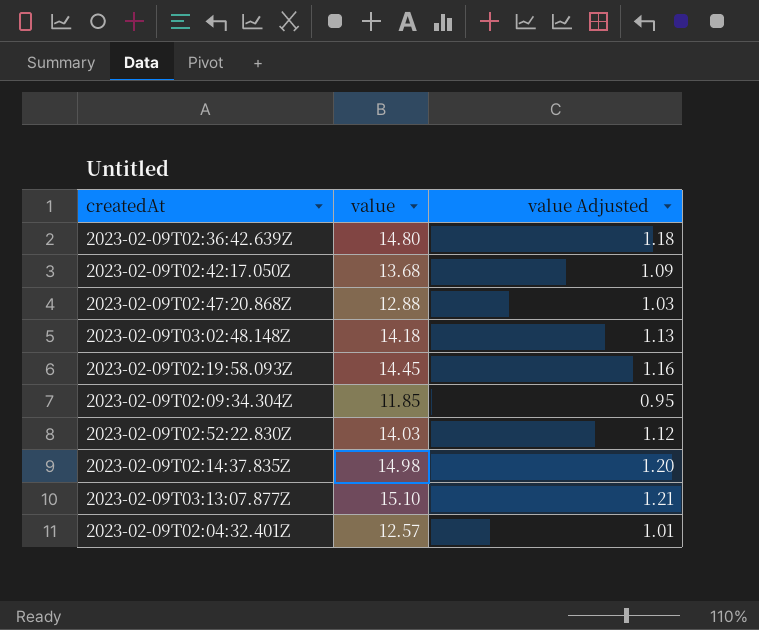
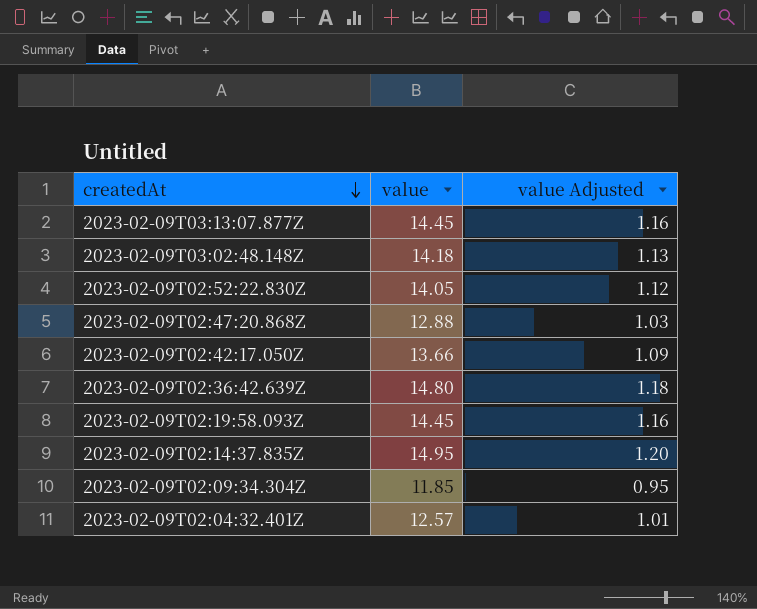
row order: none -> createdAt descending
2023-02-09T03:13:07.877Z | value: 15.10 -> 14.45
2023-02-09T03:13:07.877Z | value Adjusted: 1.21 -> 1.16
2023-02-09T02:52:22.830Z | value: 14.03 -> 14.05
2023-02-09T02:42:17.050Z | value: 13.68 -> 13.66
2023-02-09T02:14:37.835Z | value: 14.98 -> 14.95

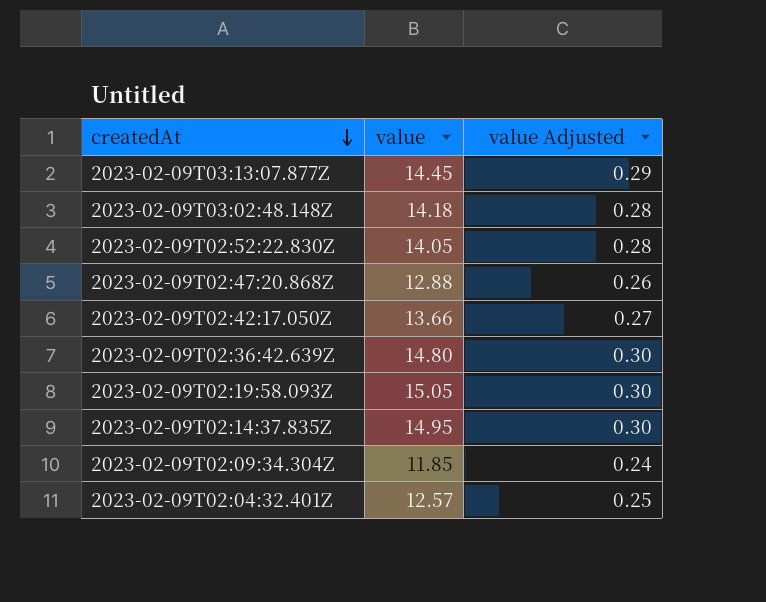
column value Adjusted | formula: [value] * 0.08 -> [value] * 0.02
2023-02-09T02:19:58.093Z | value: 14.45 -> 15.05

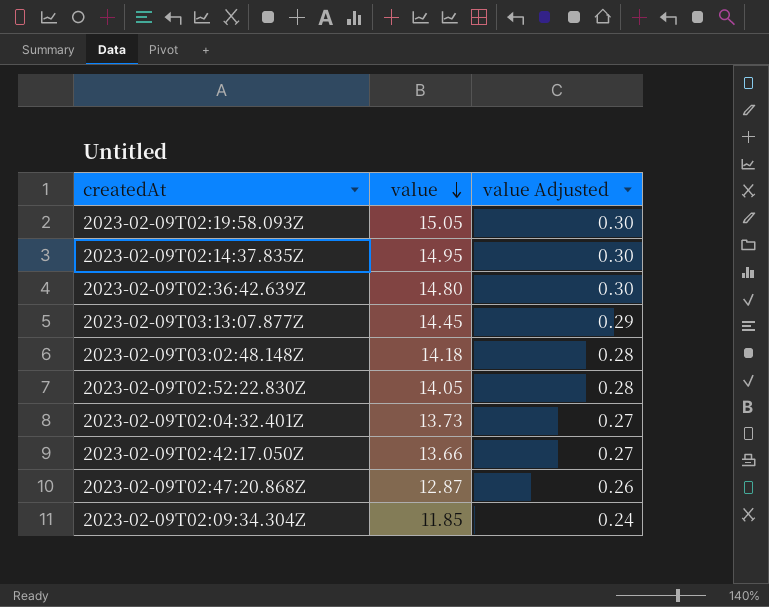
row order: createdAt descending -> value descending
2023-02-09T02:04:32.401Z | value: 12.57 -> 13.73
2023-02-09T02:04:32.401Z | value Adjusted: 0.25 -> 0.27
2023-02-09T02:47:20.868Z | value: 12.88 -> 12.87

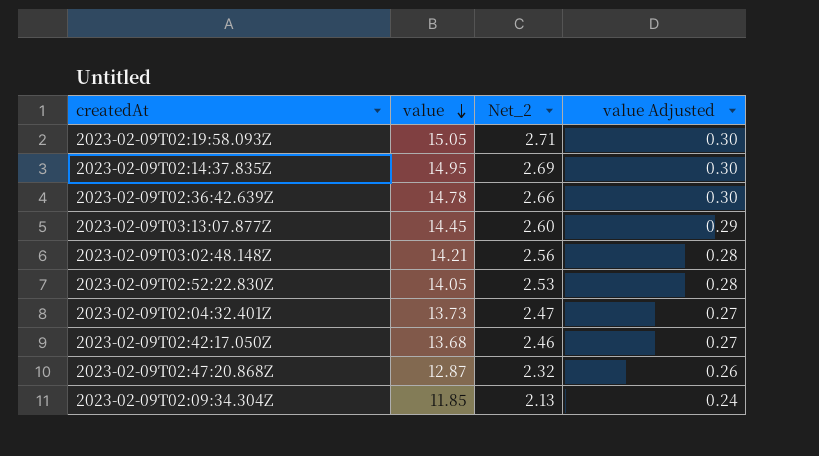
column Net_2 | formula: none -> [value] * 0.18
2023-02-09T02:36:42.639Z | value: 14.80 -> 14.78
2023-02-09T03:02:48.148Z | value: 14.18 -> 14.21
2023-02-09T02:42:17.050Z | value: 13.66 -> 13.68

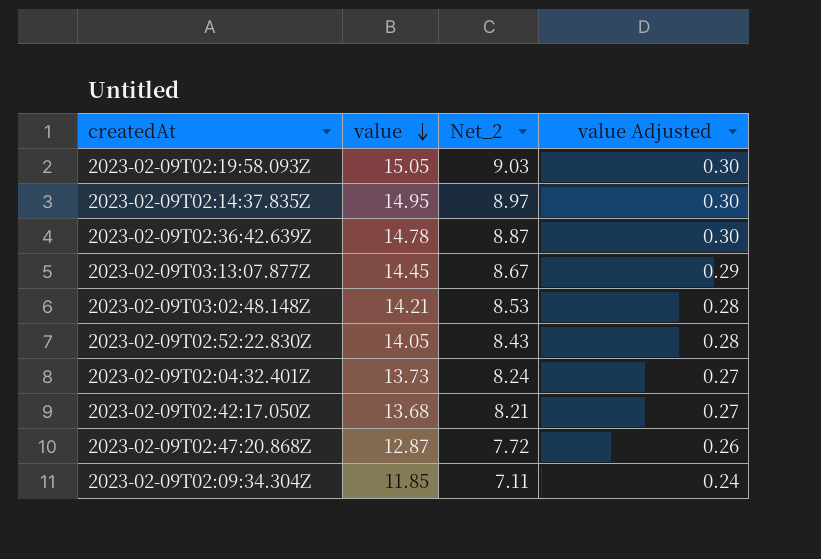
column Net_2 | formula: [value] * 0.18 -> [value] * 0.6

